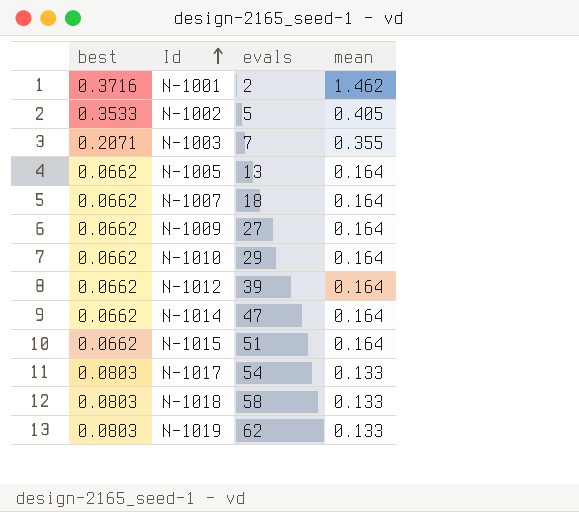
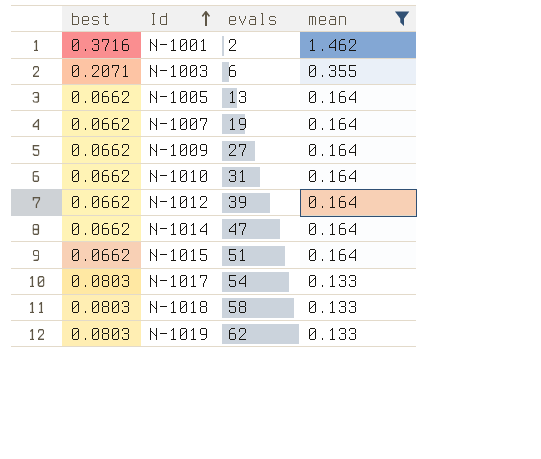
filter: none -> mean != 0.405
N-1003 | evals: 7 -> 6
N-1007 | evals: 18 -> 19
N-1010 | evals: 29 -> 31

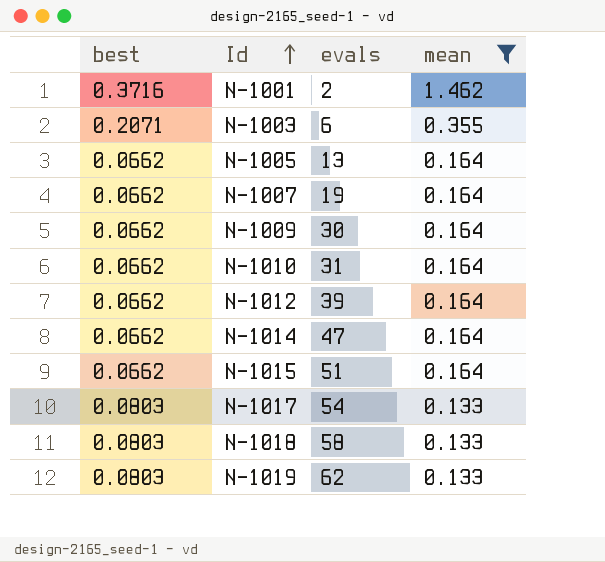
N-1009 | evals: 27 -> 30

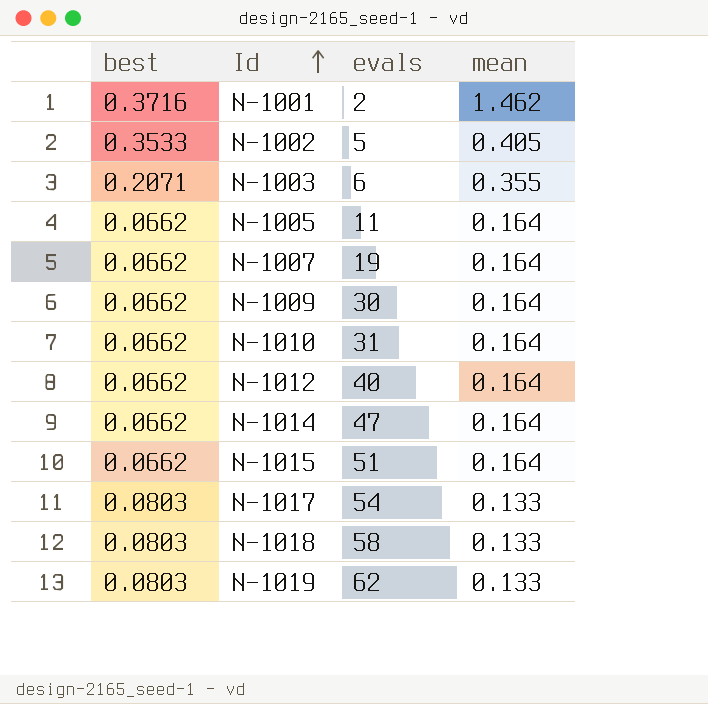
filter: mean != 0.405 -> none
N-1005 | evals: 13 -> 11
N-1012 | evals: 39 -> 40

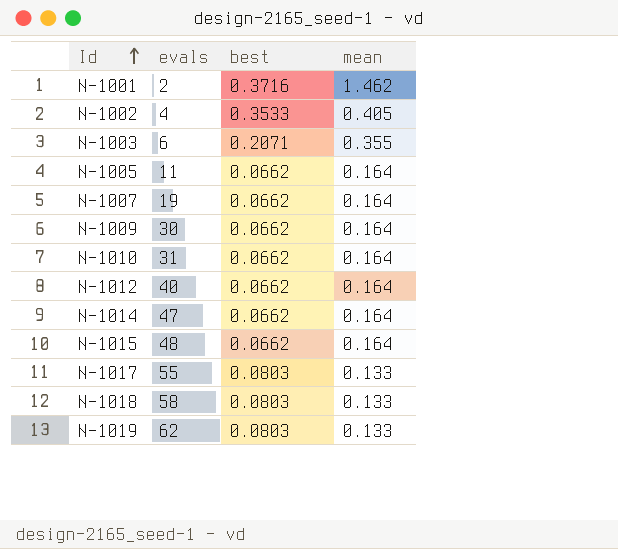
column best | position: 1 -> 3
N-1002 | evals: 5 -> 4
N-1015 | evals: 51 -> 48
N-1017 | evals: 54 -> 55

